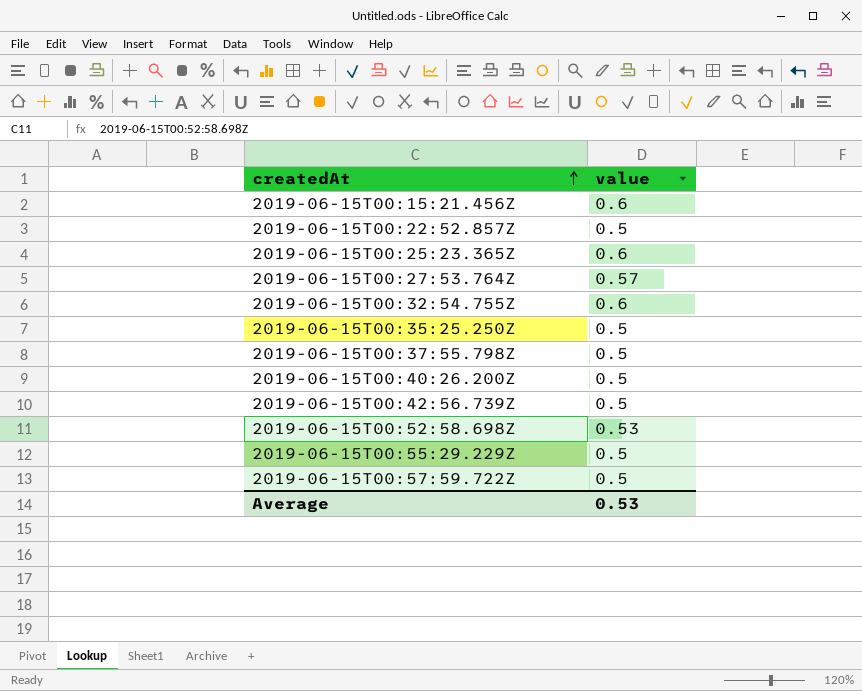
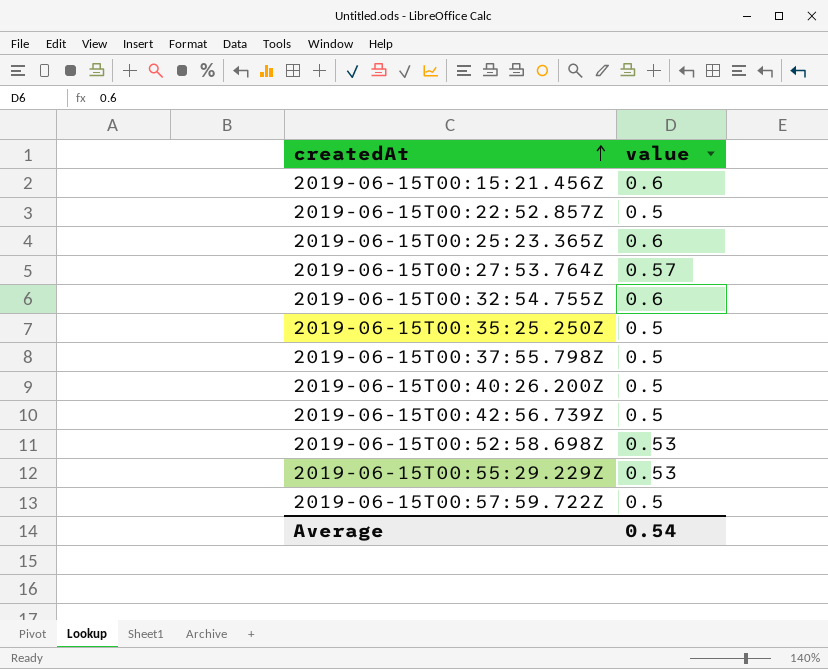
2019-06-15T00:55:29.229Z | value: 0.5 -> 0.53
Average | value: 0.53 -> 0.54

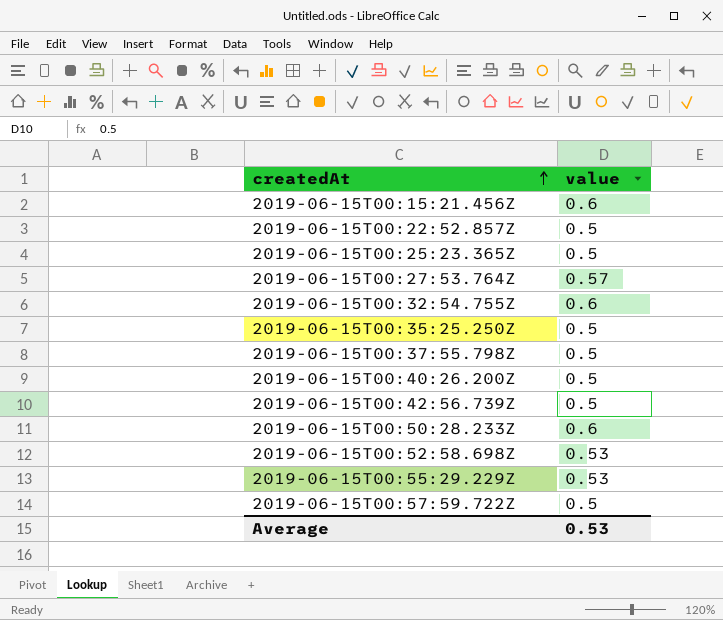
2019-06-15T00:25:23.365Z | value: 0.6 -> 0.5
row 2019-06-15T00:50:28.233Z: none -> 0.6
Average | value: 0.54 -> 0.53

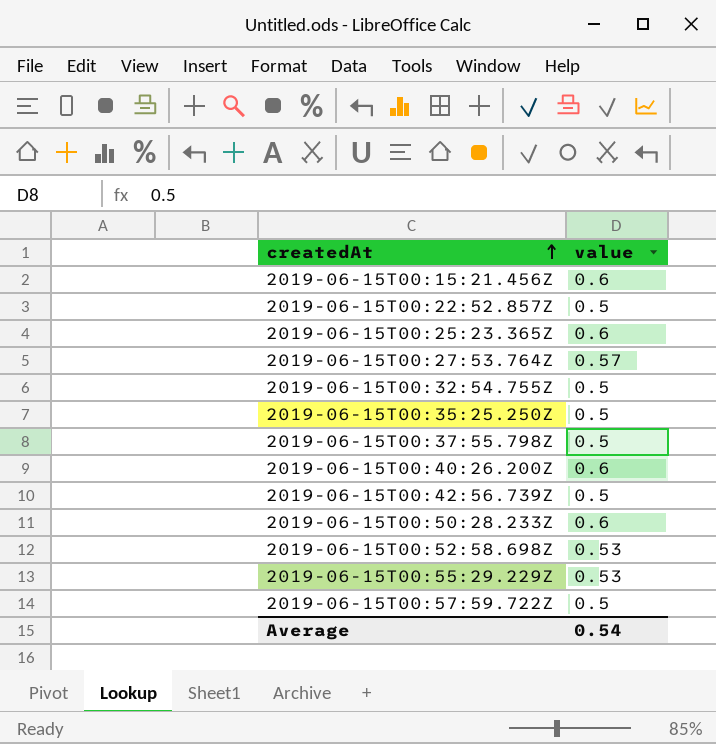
2019-06-15T00:25:23.365Z | value: 0.5 -> 0.6
2019-06-15T00:32:54.755Z | value: 0.6 -> 0.5
2019-06-15T00:40:26.200Z | value: 0.5 -> 0.6
Average | value: 0.53 -> 0.54

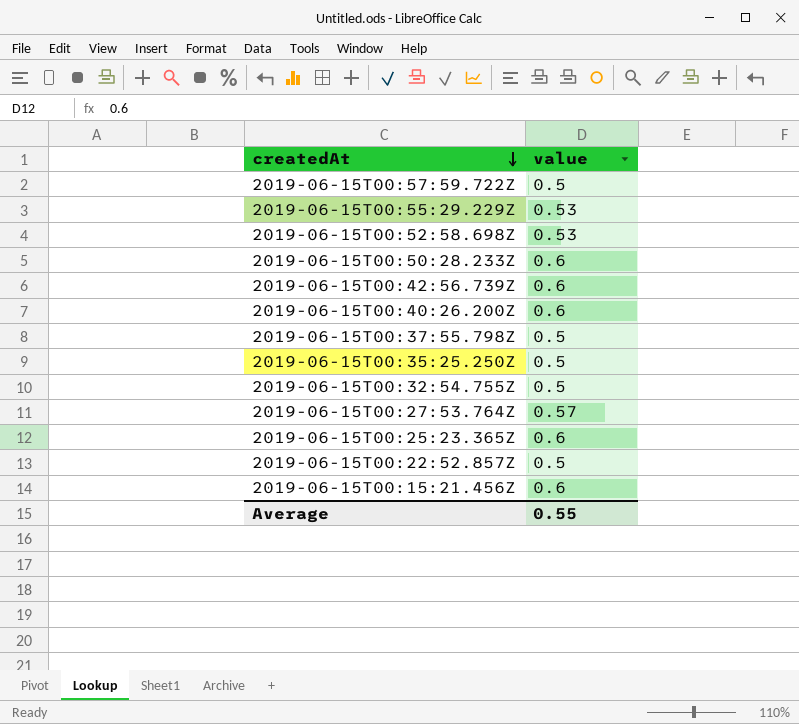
row order: createdAt ascending -> createdAt descending
2019-06-15T00:42:56.739Z | value: 0.5 -> 0.6
Average | value: 0.54 -> 0.55

